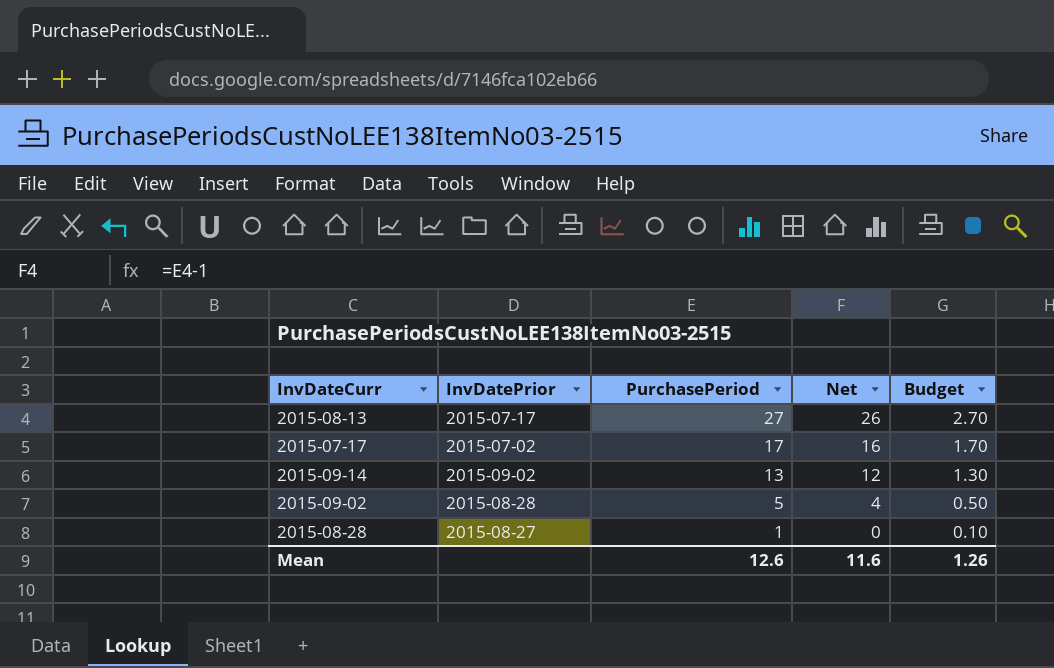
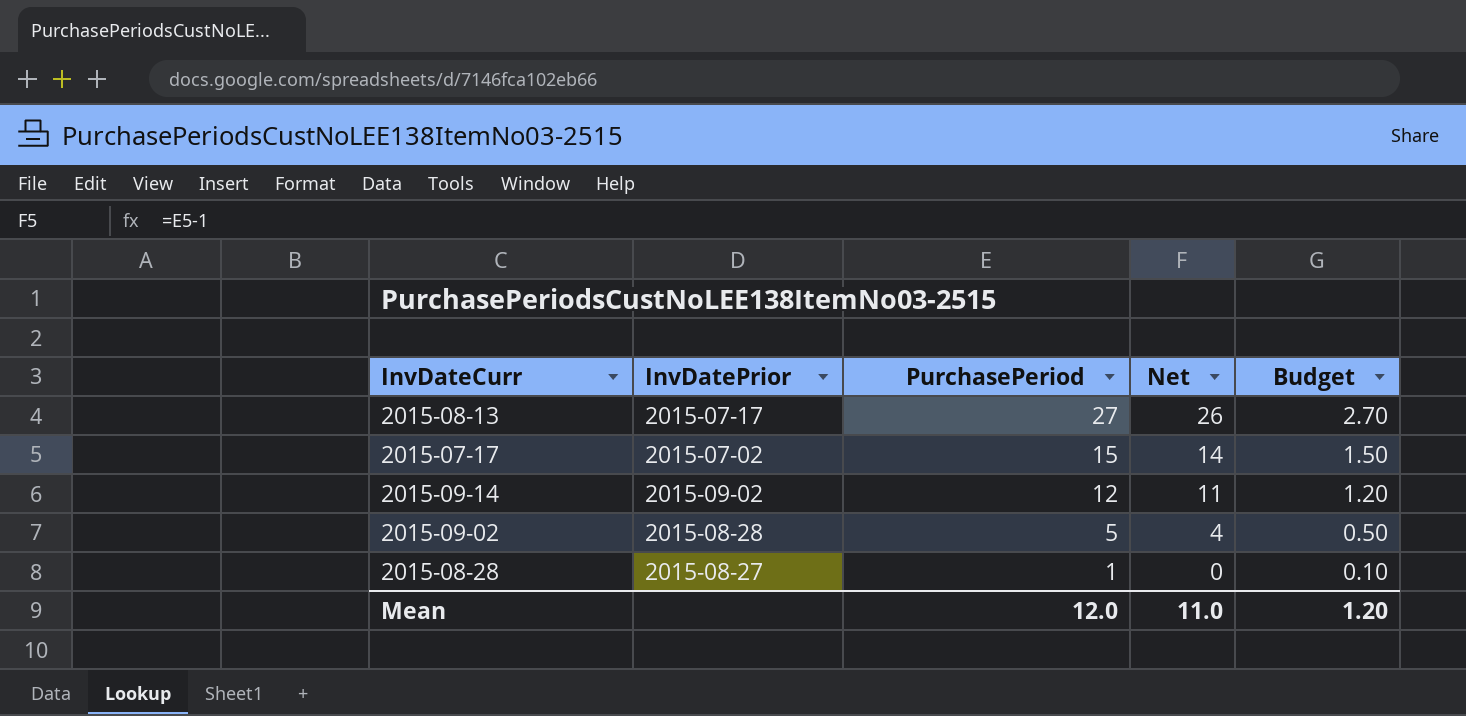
2015-07-17 | PurchasePeriod: 17 -> 15
2015-07-17 | Net: 16 -> 14
2015-07-17 | Budget: 1.70 -> 1.50
2015-09-14 | PurchasePeriod: 13 -> 12
2015-09-14 | Net: 12 -> 11
2015-09-14 | Budget: 1.30 -> 1.20
Mean | PurchasePeriod: 12.6 -> 12.0
Mean | Net: 11.6 -> 11.0
Mean | Budget: 1.26 -> 1.20

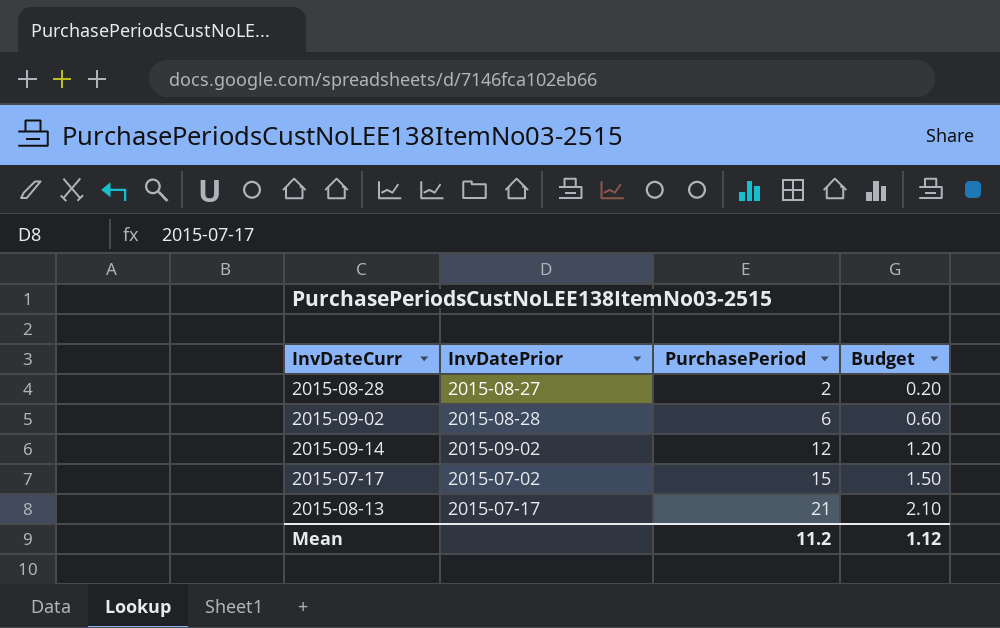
row order: PurchasePeriod descending -> PurchasePeriod ascending
column Net | formula: [PurchasePeriod] - 1 -> none
2015-08-28 | PurchasePeriod: 1 -> 2
2015-08-28 | Budget: 0.10 -> 0.20
2015-09-02 | PurchasePeriod: 5 -> 6
2015-09-02 | Budget: 0.50 -> 0.60
2015-08-13 | PurchasePeriod: 27 -> 21
2015-08-13 | Budget: 2.70 -> 2.10
Mean | PurchasePeriod: 12.0 -> 11.2
Mean | Budget: 1.20 -> 1.12

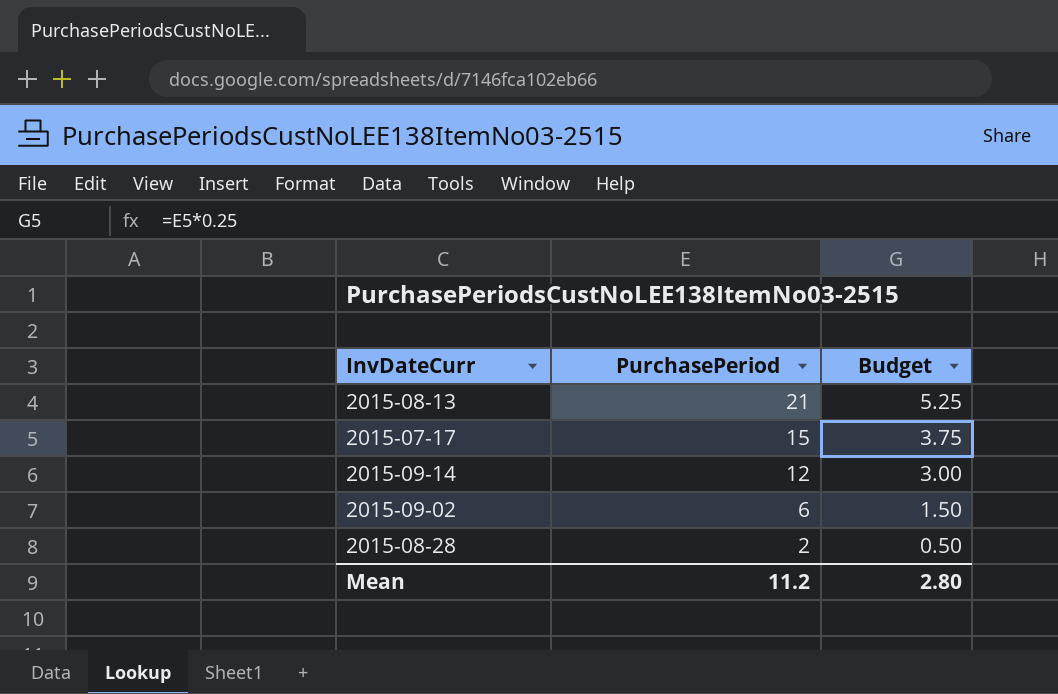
row order: PurchasePeriod ascending -> PurchasePeriod descending
column InvDatePrior | position: 2 -> none
column Budget | formula: [PurchasePeriod] * 0.1 -> [PurchasePeriod] * 0.25
Mean | Budget: 1.12 -> 2.80

